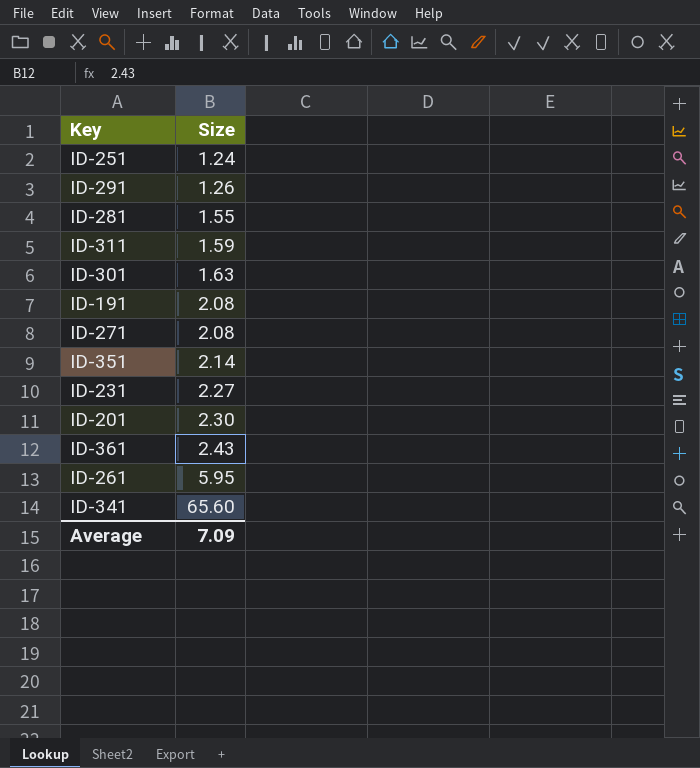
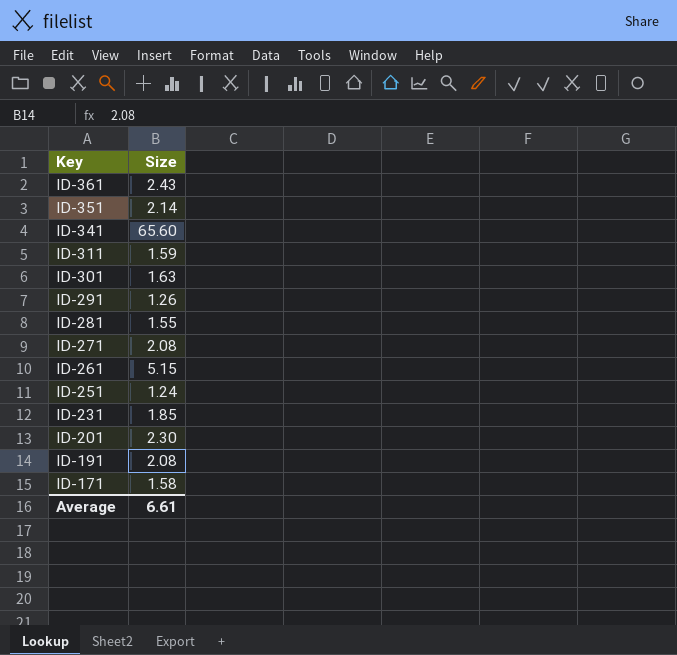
row order: Size ascending -> Key descending
ID-261 | Size: 5.95 -> 5.15
ID-231 | Size: 2.27 -> 1.85
row ID-171: none -> 1.58
Average | Size: 7.09 -> 6.61

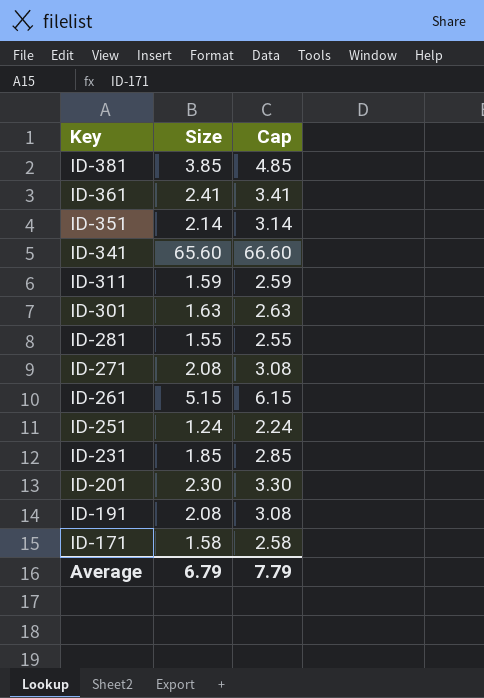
column Cap | formula: none -> [Size] + 1
row ID-291: 1.26 -> none
row ID-381: none -> 3.85 | 4.85
ID-361 | Size: 2.43 -> 2.41
Average | Size: 6.61 -> 6.79

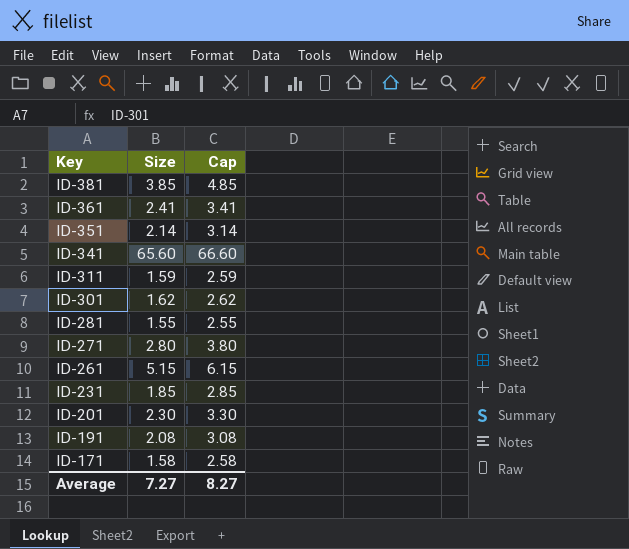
row ID-251: 1.24 | 2.24 -> none
ID-301 | Size: 1.63 -> 1.62
ID-301 | Cap: 2.63 -> 2.62
ID-271 | Size: 2.08 -> 2.80
ID-271 | Cap: 3.08 -> 3.80
Average | Size: 6.79 -> 7.27
Average | Cap: 7.79 -> 8.27

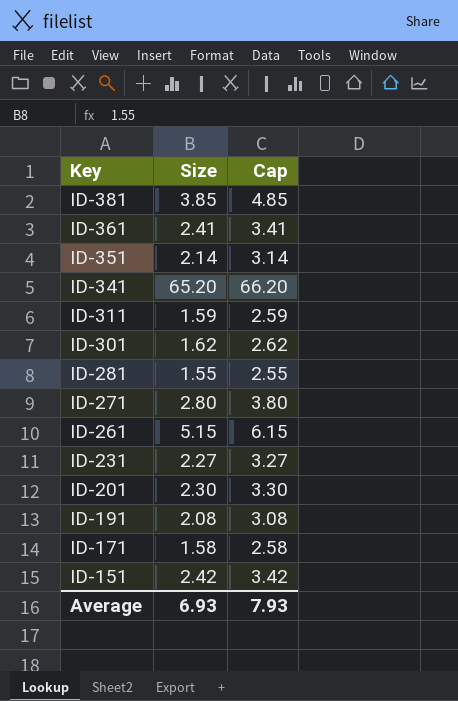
ID-341 | Size: 65.60 -> 65.20
ID-341 | Cap: 66.60 -> 66.20
ID-231 | Size: 1.85 -> 2.27
ID-231 | Cap: 2.85 -> 3.27
row ID-151: none -> 2.42 | 3.42
Average | Size: 7.27 -> 6.93
Average | Cap: 8.27 -> 7.93

